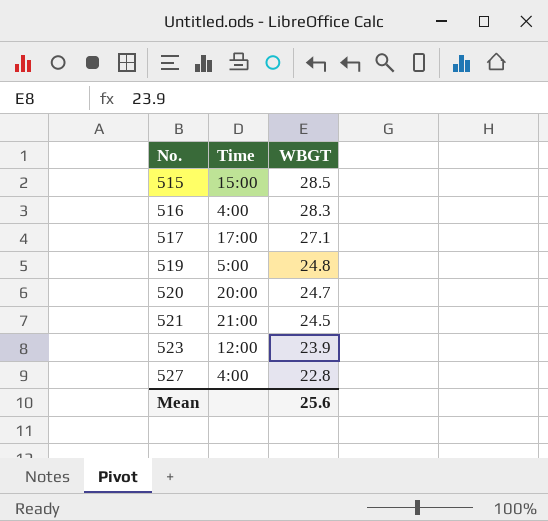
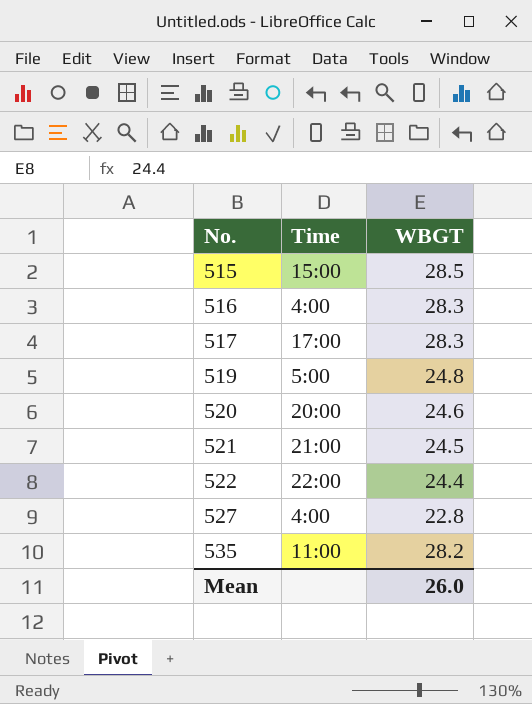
row 523: 12:00 | 23.9 -> none
517 | WBGT: 27.1 -> 28.3
520 | WBGT: 24.7 -> 24.6
row 522: none -> 22:00 | 24.4
row 535: none -> 11:00 | 28.2
Mean | WBGT: 25.6 -> 26.0

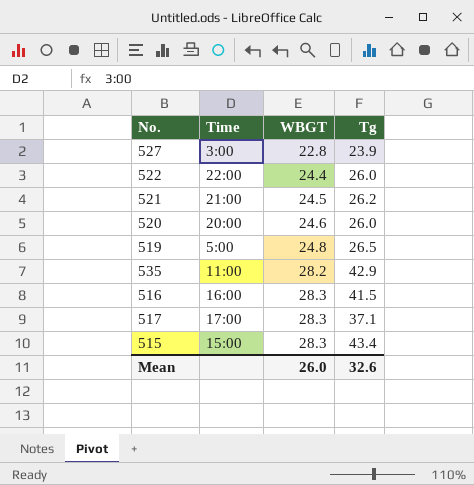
row order: No. ascending -> WBGT ascending
column Tg | position: none -> 4
527 | Time: 4:00 -> 3:00
516 | Time: 4:00 -> 16:00
515 | WBGT: 28.5 -> 28.3

